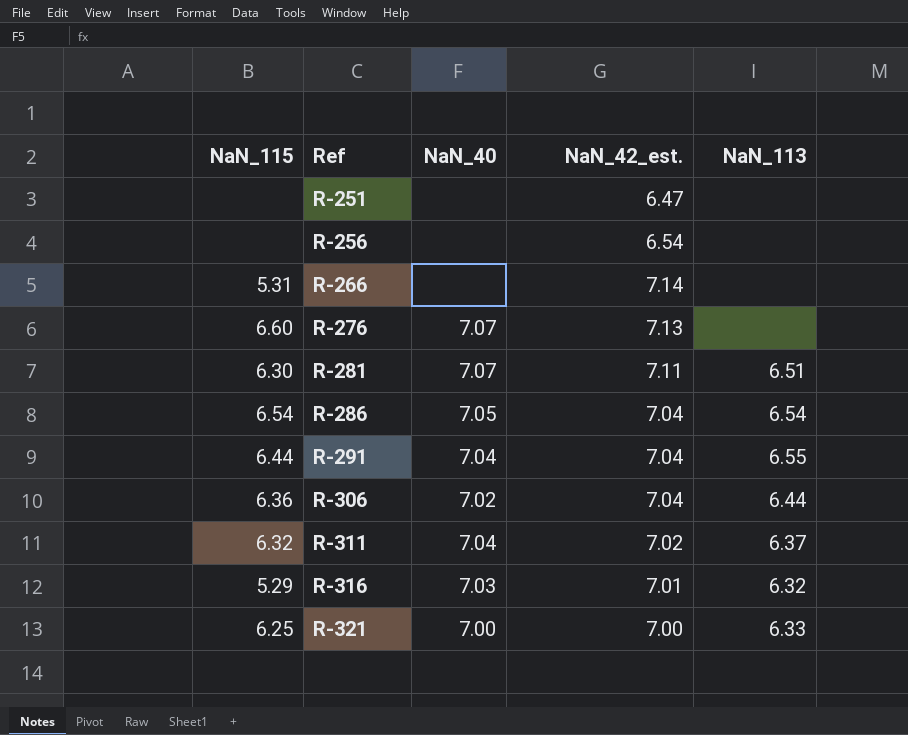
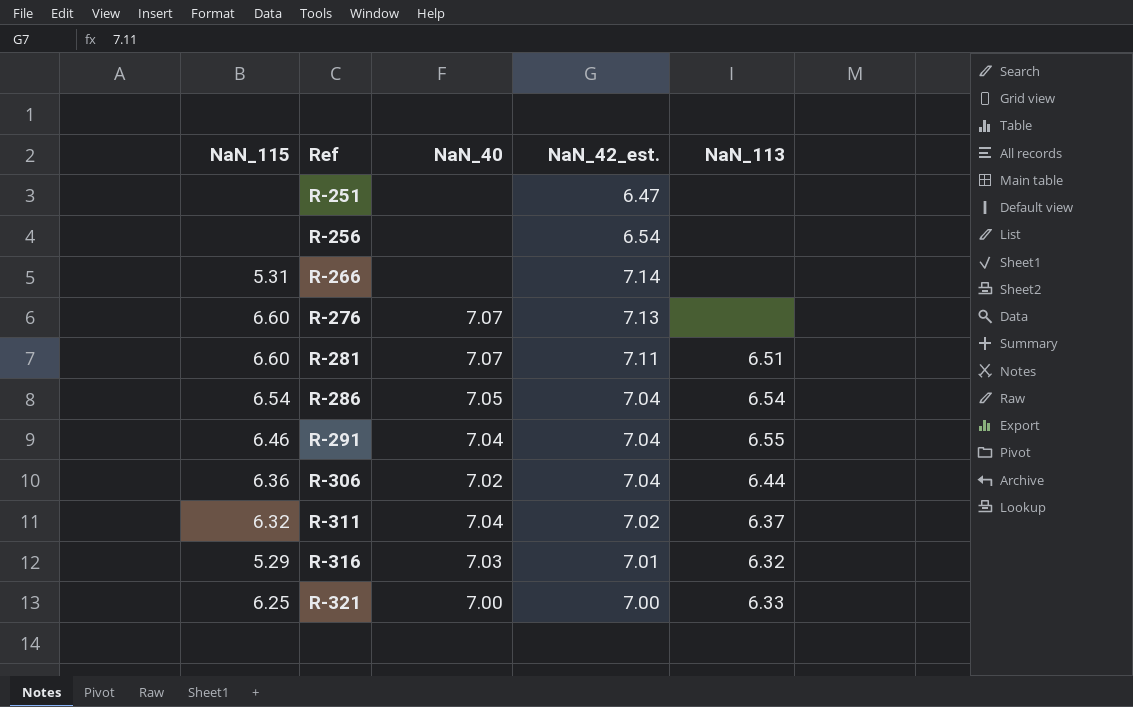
R-281 | NaN_115: 6.30 -> 6.60
R-291 | NaN_115: 6.44 -> 6.46

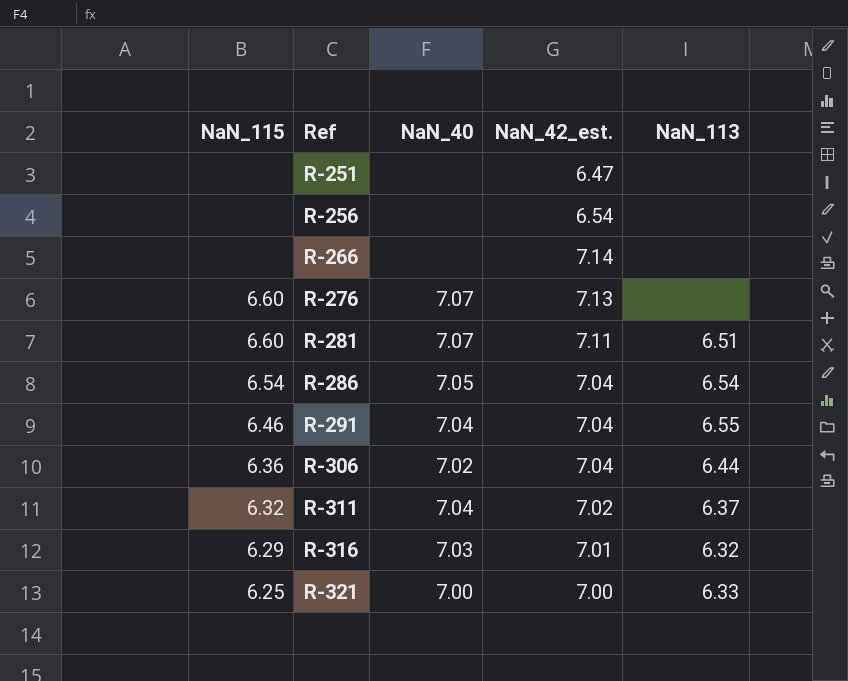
R-266 | NaN_115: 5.31 -> none
R-316 | NaN_115: 5.29 -> 6.29

